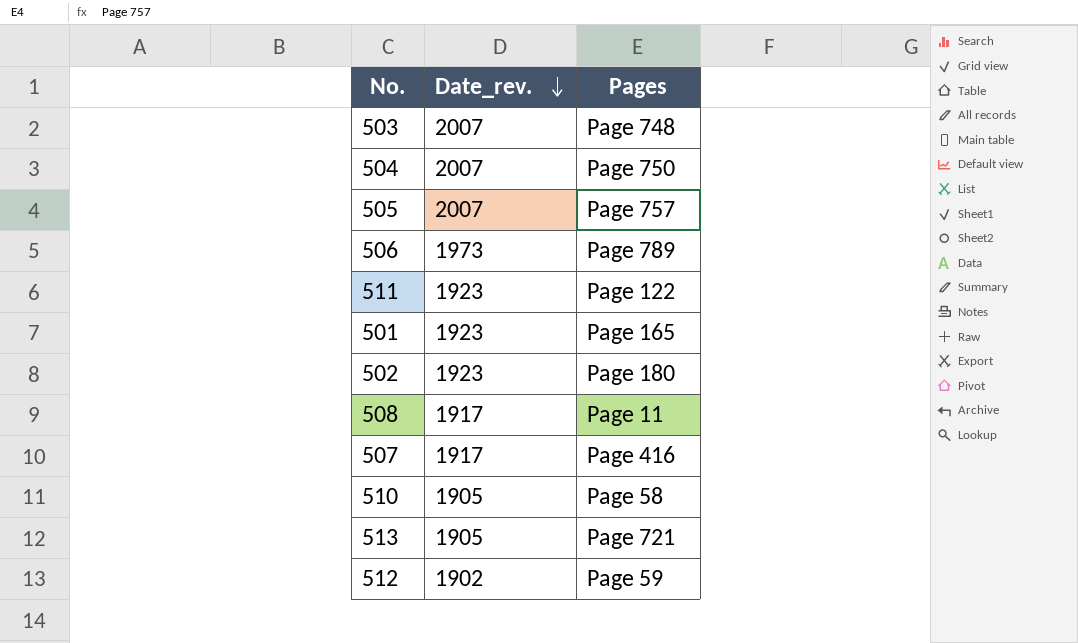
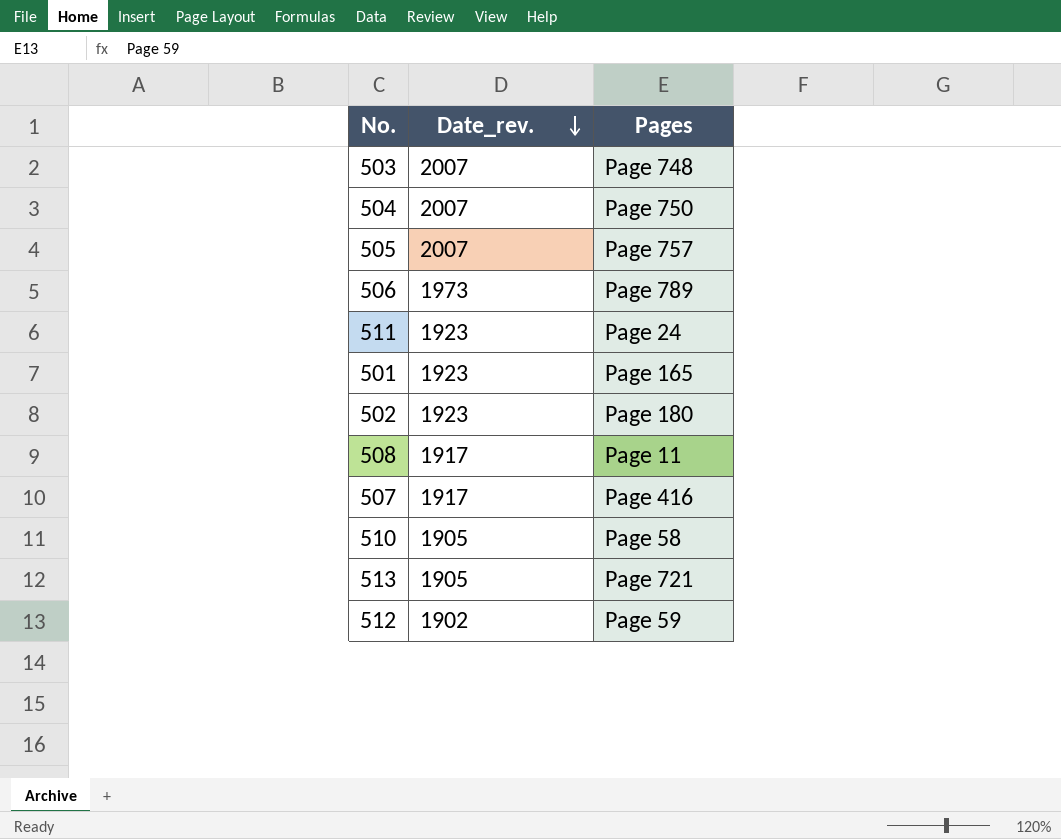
511 | Pages: Page 122 -> Page 24

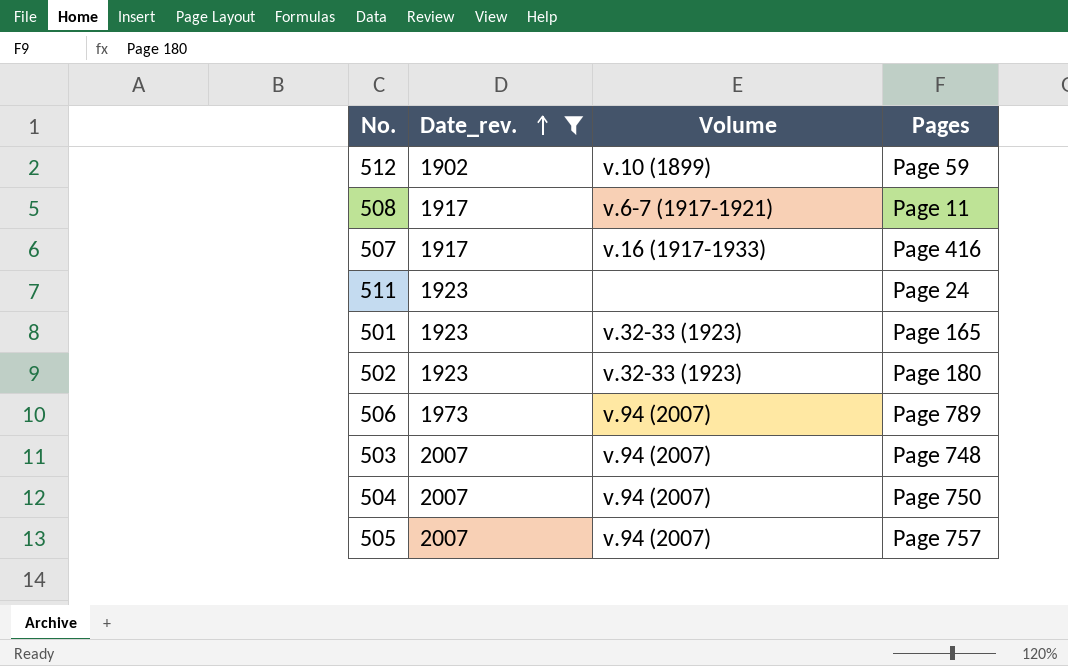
filter: none -> Date_rev. != 1905
row order: Date_rev. descending -> Date_rev. ascending
column Volume | position: none -> 3

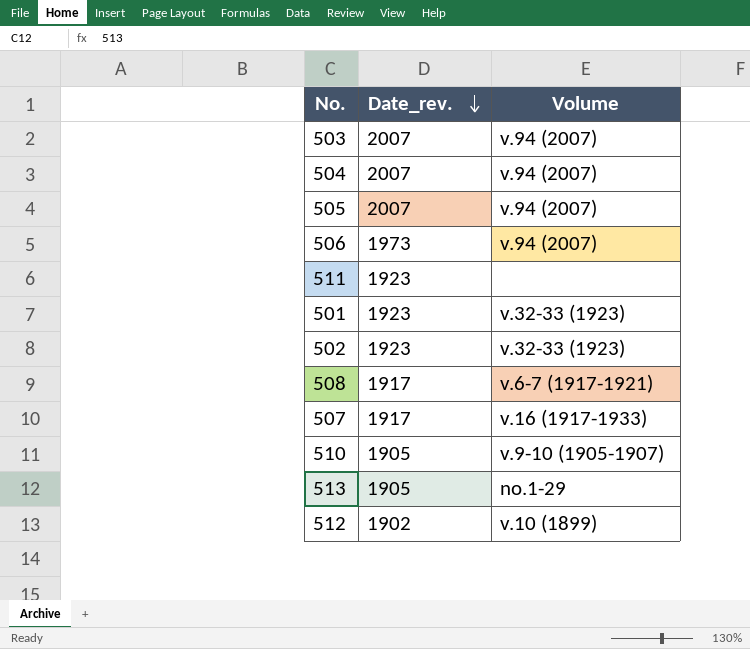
filter: Date_rev. != 1905 -> none
row order: Date_rev. ascending -> Date_rev. descending
column Pages | position: 4 -> none

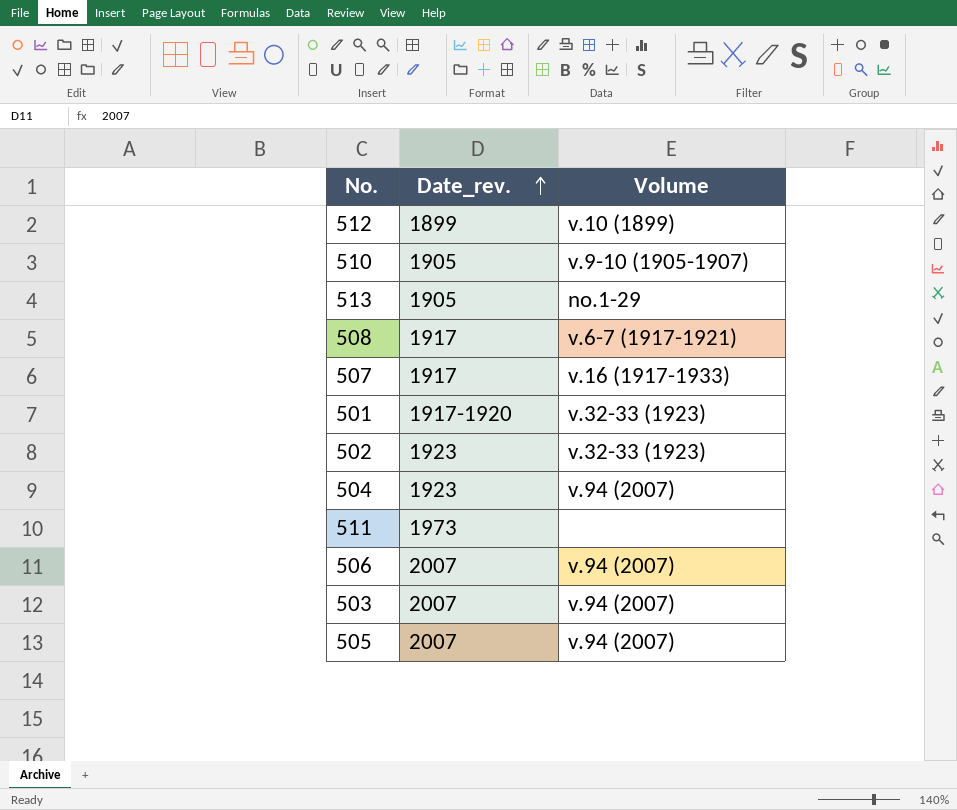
row order: Date_rev. descending -> Date_rev. ascending
512 | Date_rev.: 1902 -> 1899
501 | Date_rev.: 1923 -> 1917-1920
504 | Date_rev.: 2007 -> 1923
511 | Date_rev.: 1923 -> 1973
506 | Date_rev.: 1973 -> 2007

